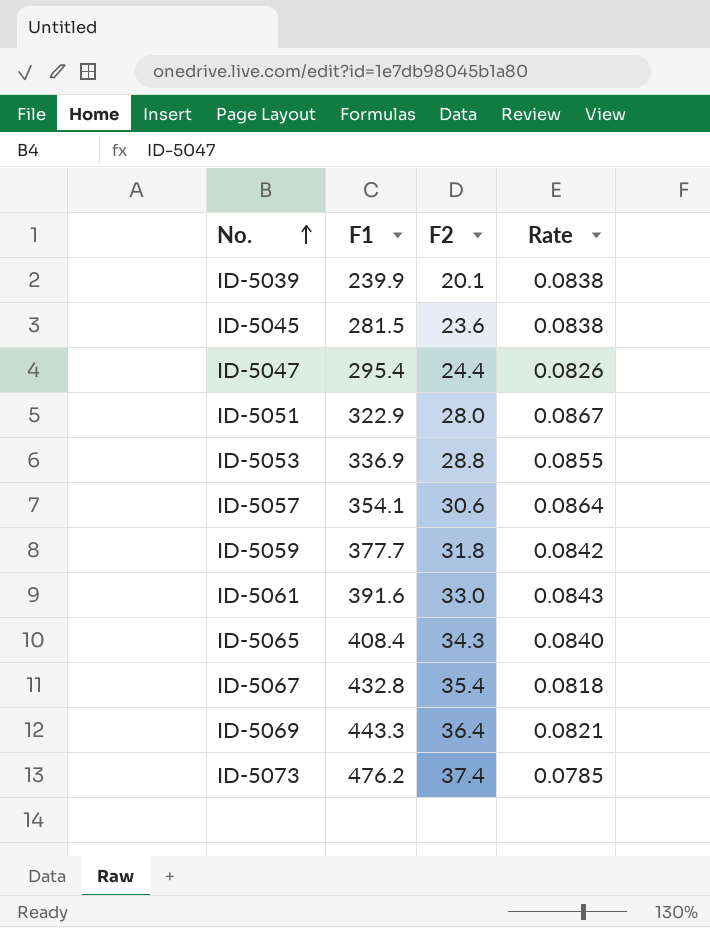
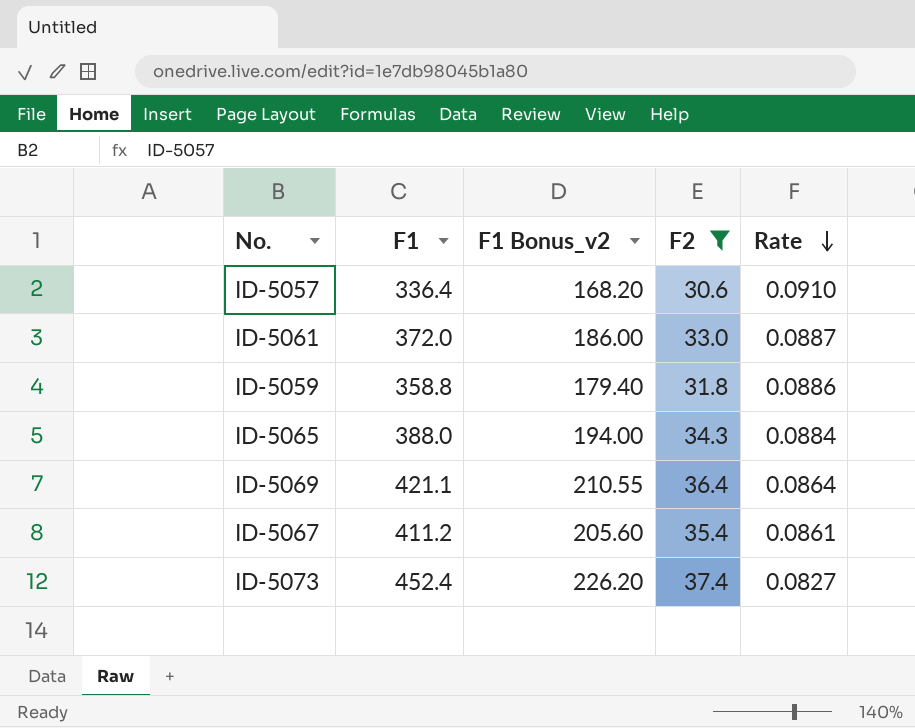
filter: none -> F2 >= 30.6
row order: No. ascending -> Rate descending
column F1 Bonus_v2 | formula: none -> [F1] * 0.5
ID-5057 | F1: 354.1 -> 336.4
ID-5057 | Rate: 0.0864 -> 0.0910
ID-5061 | F1: 391.6 -> 372.0
ID-5061 | Rate: 0.0843 -> 0.0887
ID-5059 | F1: 377.7 -> 358.8
ID-5059 | Rate: 0.0842 -> 0.0886
ID-5065 | F1: 408.4 -> 388.0
ID-5065 | Rate: 0.0840 -> 0.0884
ID-5069 | F1: 443.3 -> 421.1
ID-5069 | Rate: 0.0821 -> 0.0864
ID-5067 | F1: 432.8 -> 411.2
ID-5067 | Rate: 0.0818 -> 0.0861
ID-5073 | F1: 476.2 -> 452.4
ID-5073 | Rate: 0.0785 -> 0.0827

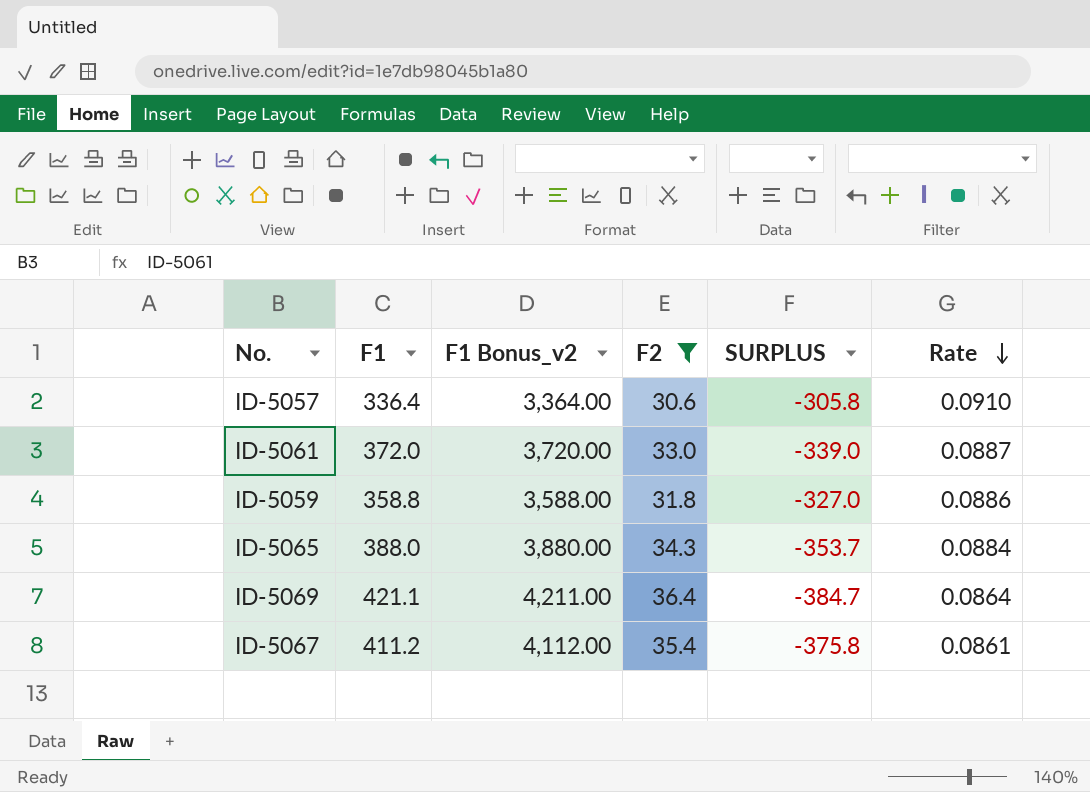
column F1 Bonus_v2 | formula: [F1] * 0.5 -> [F1] * 10
column SURPLUS | formula: none -> [F2] - [F1]
row ID-5073: 452.4 | 226.20 | 37.4 | 0.0827 -> none

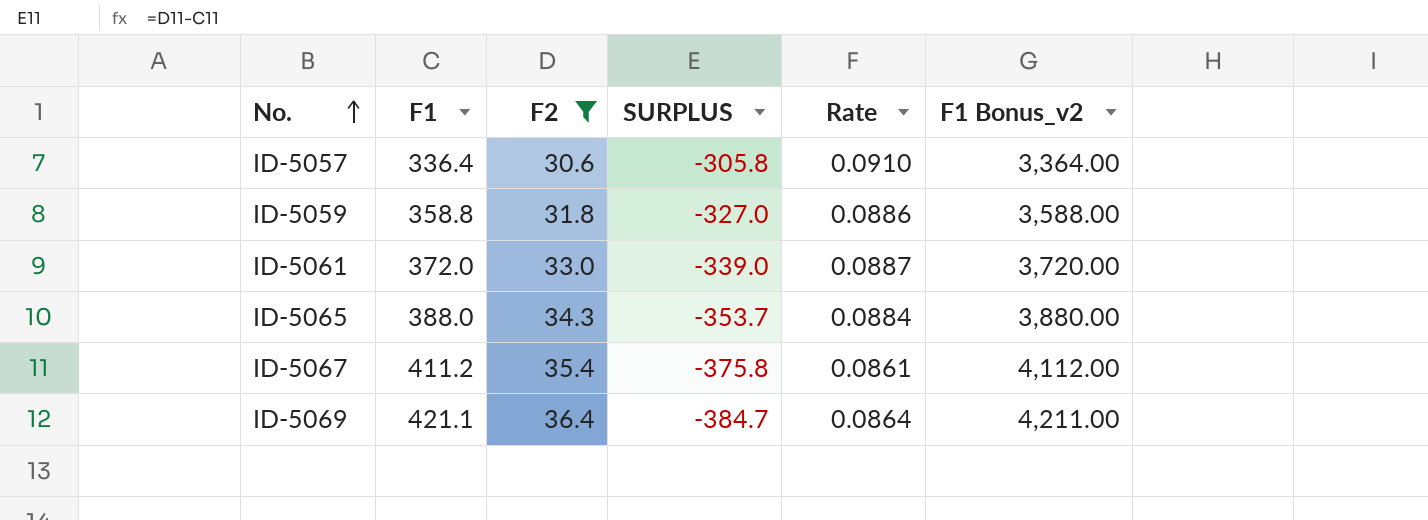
row order: Rate descending -> No. ascending
column F1 Bonus_v2 | position: 3 -> 6

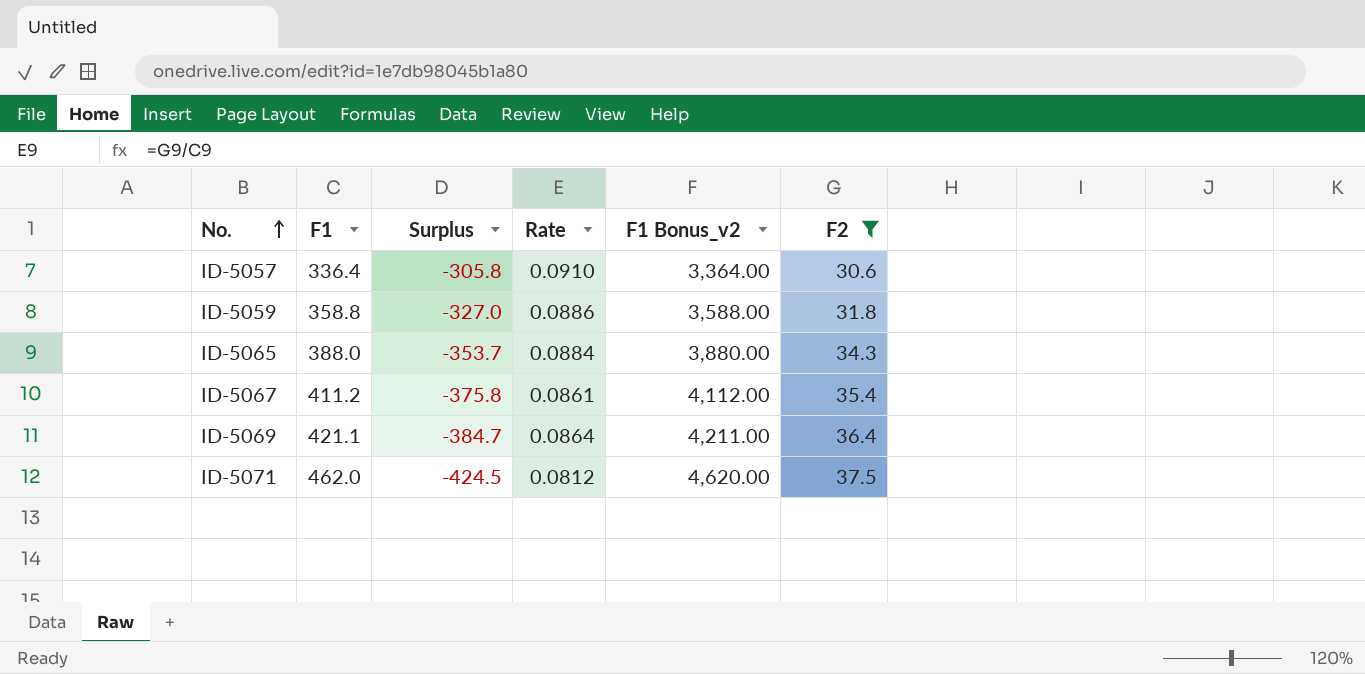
column name: SURPLUS -> Surplus
column F2 | position: 3 -> 6
row ID-5061: 372.0 | 33.0 | -339.0 | 0.0887 | 3,720.00 -> none
row ID-5071: none -> 462.0 | -424.5 | 0.0812 | 4,620.00 | 37.5

